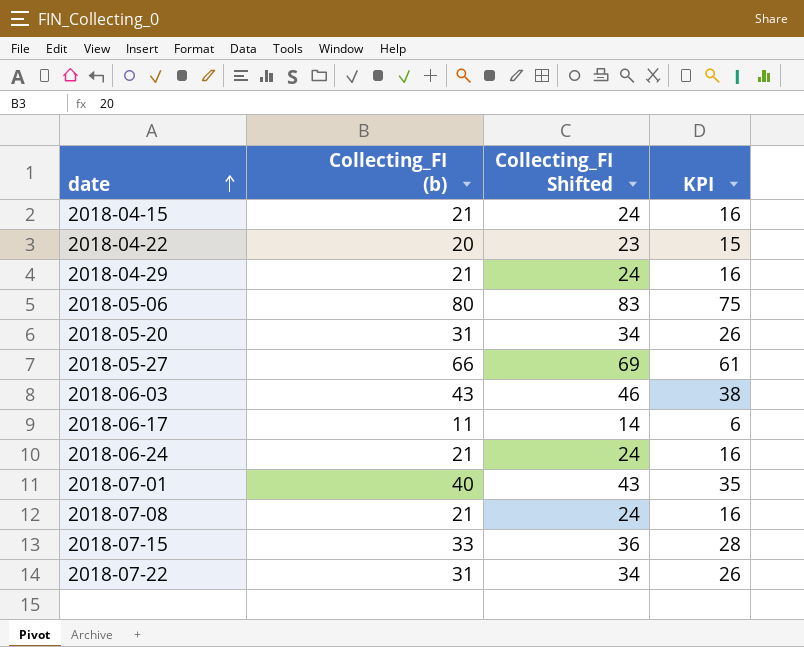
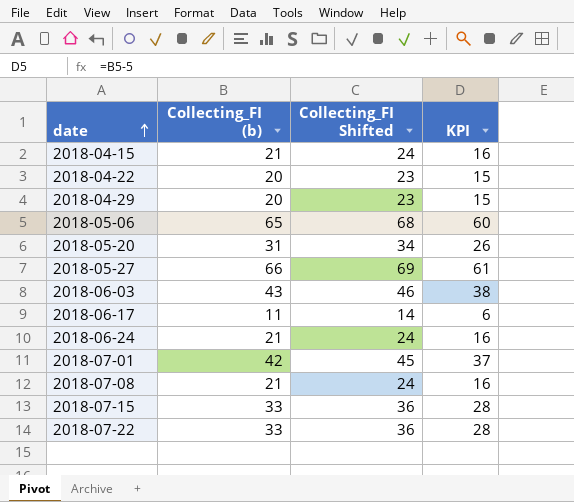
2018-04-29 | Collecting_FI (b): 21 -> 20
2018-04-29 | Collecting_FI Shifted: 24 -> 23
2018-04-29 | KPI: 16 -> 15
2018-05-06 | Collecting_FI (b): 80 -> 65
2018-05-06 | Collecting_FI Shifted: 83 -> 68
2018-05-06 | KPI: 75 -> 60
2018-07-01 | Collecting_FI (b): 40 -> 42
2018-07-01 | Collecting_FI Shifted: 43 -> 45
2018-07-01 | KPI: 35 -> 37
2018-07-22 | Collecting_FI (b): 31 -> 33
2018-07-22 | Collecting_FI Shifted: 34 -> 36
2018-07-22 | KPI: 26 -> 28

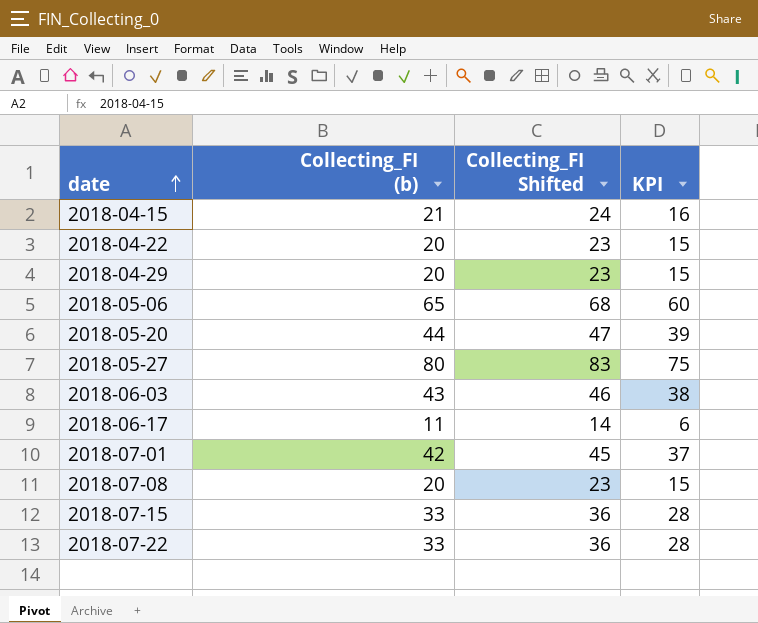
row 2018-06-24: 21 | 24 | 16 -> none
2018-05-20 | Collecting_FI (b): 31 -> 44
2018-05-20 | Collecting_FI Shifted: 34 -> 47
2018-05-20 | KPI: 26 -> 39
2018-05-27 | Collecting_FI (b): 66 -> 80
2018-05-27 | Collecting_FI Shifted: 69 -> 83
2018-05-27 | KPI: 61 -> 75
2018-07-08 | Collecting_FI (b): 21 -> 20
2018-07-08 | Collecting_FI Shifted: 24 -> 23
2018-07-08 | KPI: 16 -> 15

